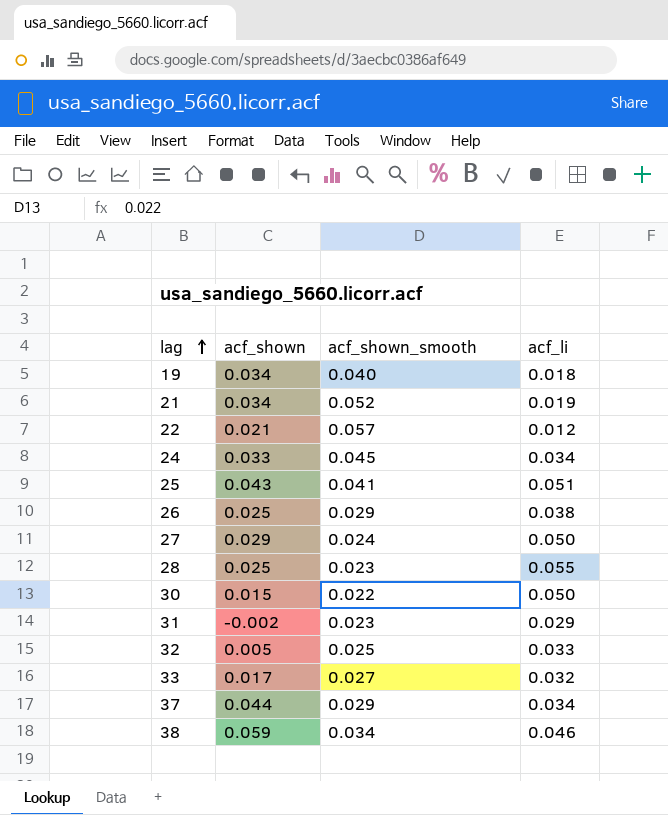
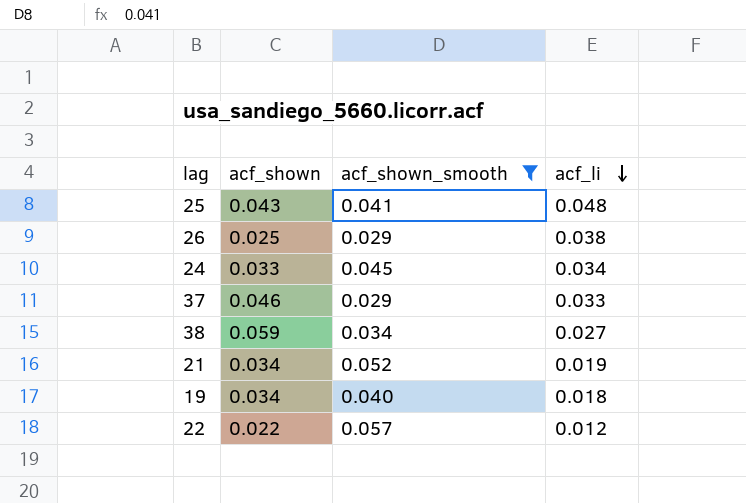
filter: none -> acf_shown_smooth >= 0.029
row order: lag ascending -> acf_li descending
25 | acf_li: 0.051 -> 0.048
37 | acf_shown: 0.044 -> 0.046
37 | acf_li: 0.034 -> 0.033
38 | acf_li: 0.046 -> 0.027
22 | acf_shown: 0.021 -> 0.022

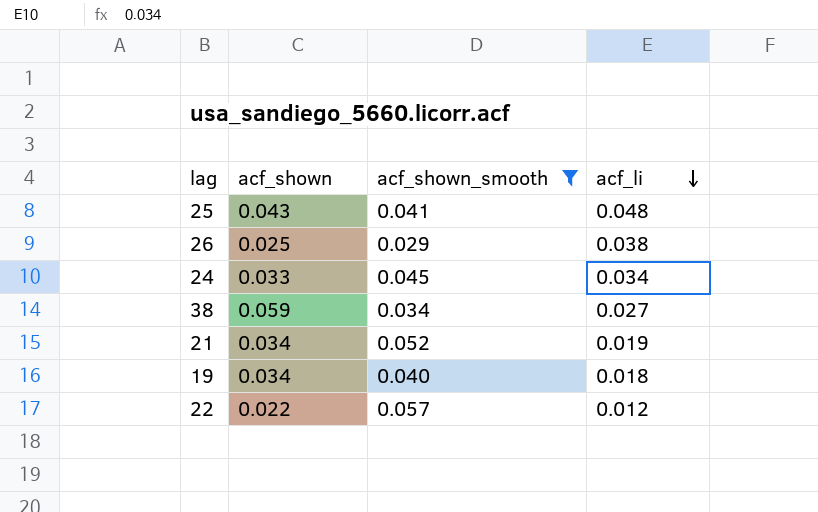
row 37: 0.046 | 0.029 | 0.033 -> none

